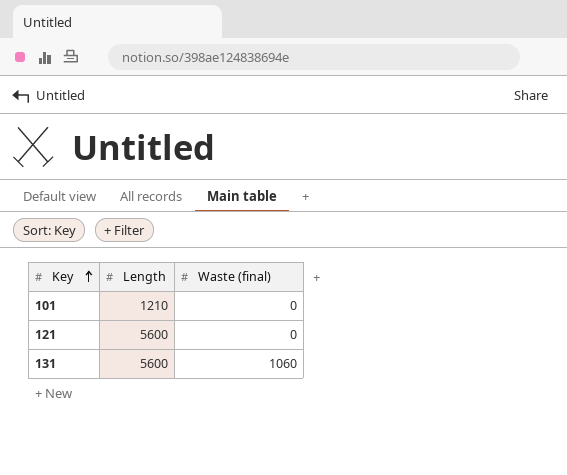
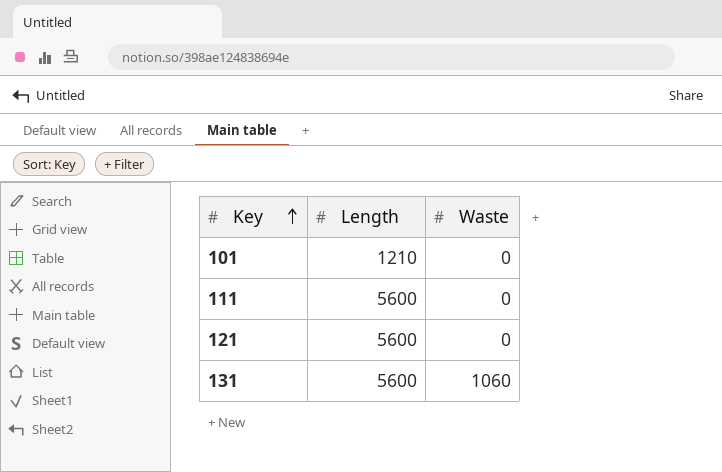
column name: Waste (final) -> Waste
row 111: none -> 5600 | 0

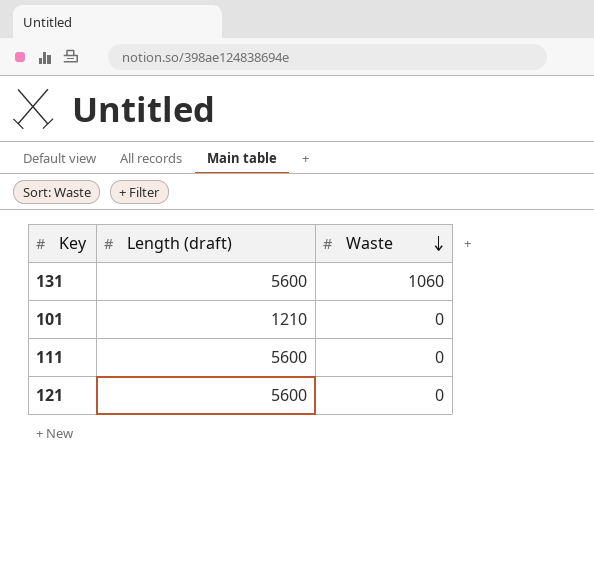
row order: Key ascending -> Waste descending
column name: Length -> Length (draft)

